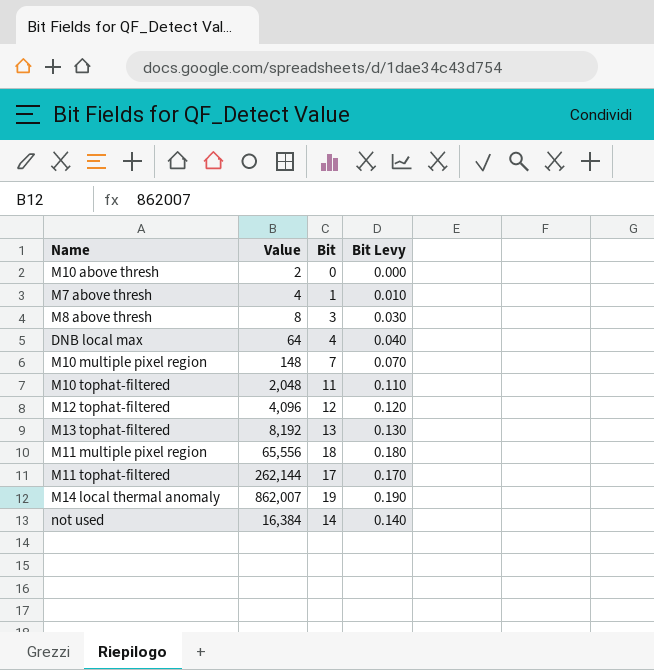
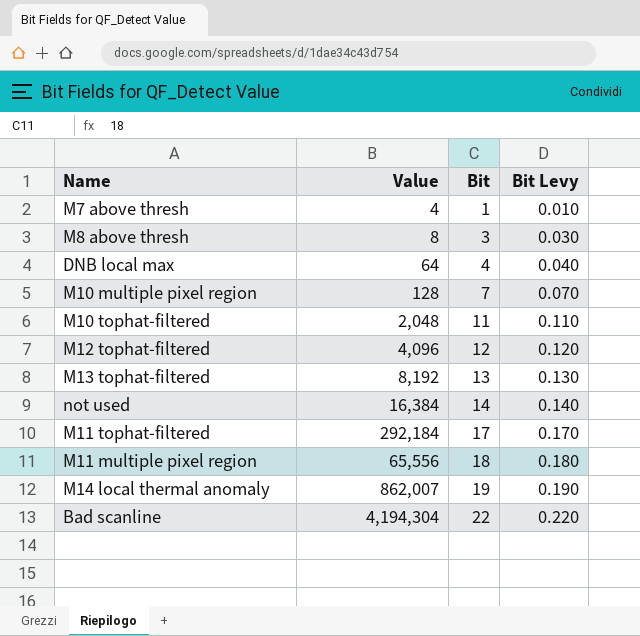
row order: none -> Bit ascending
row M10 above thresh: 2 | 0 | 0.000 -> none
M10 multiple pixel region | Value: 148 -> 128
M11 tophat-filtered | Value: 262,144 -> 292,184
row Bad scanline: none -> 4,194,304 | 22 | 0.220

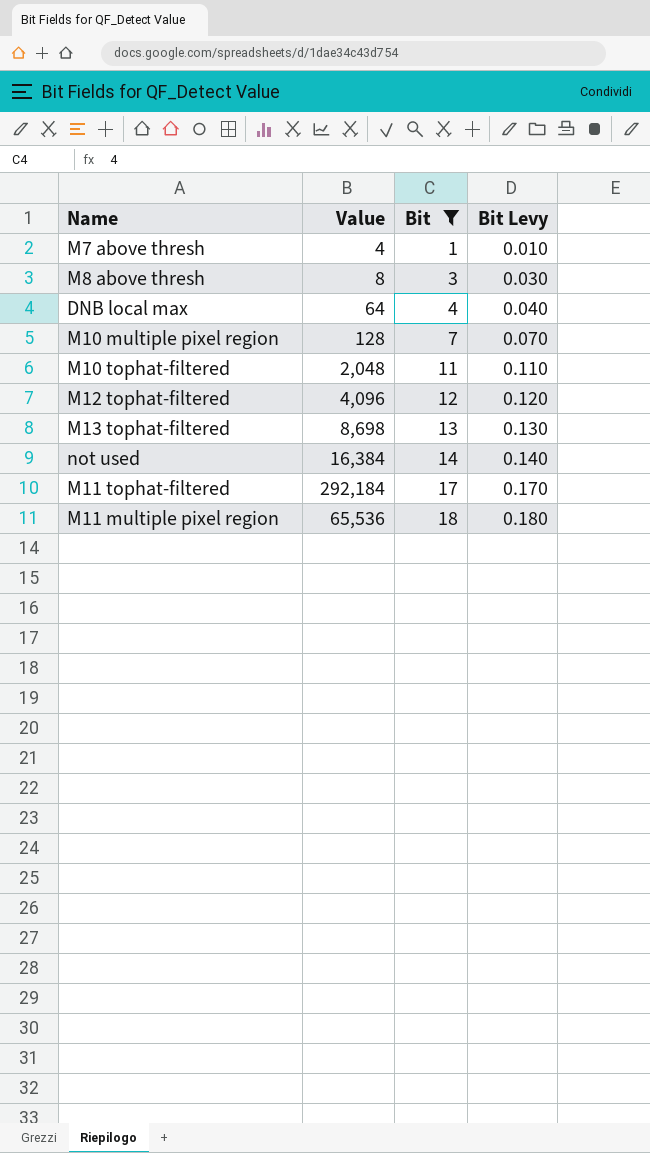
filter: none -> Bit <= 18
M13 tophat-filtered | Value: 8,192 -> 8,698
M11 multiple pixel region | Value: 65,556 -> 65,536

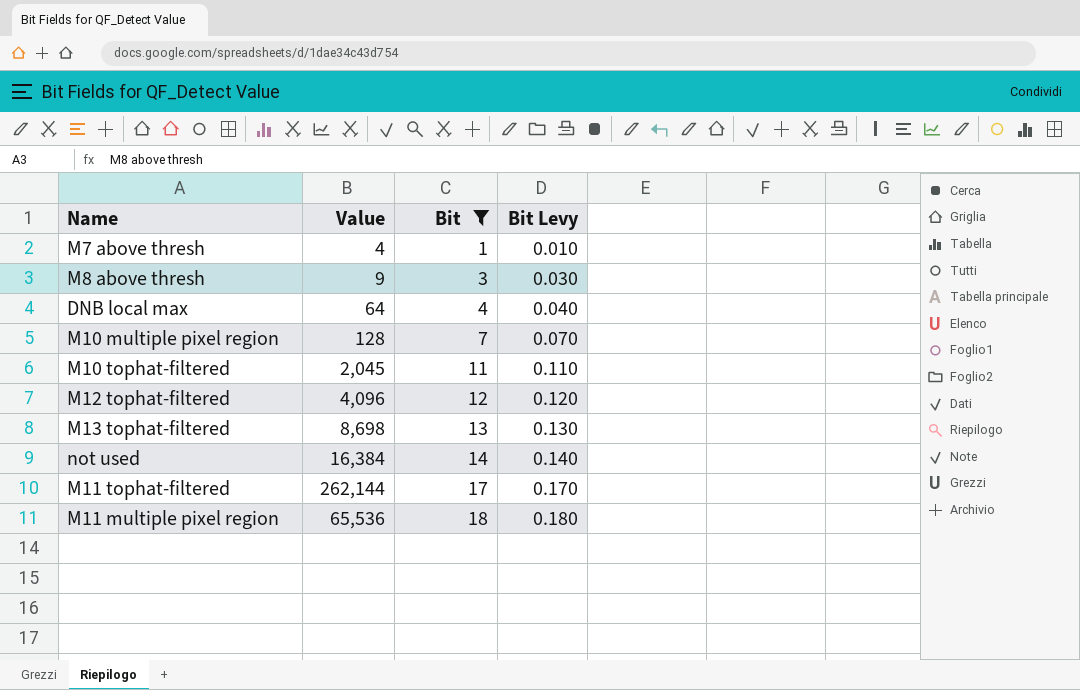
M8 above thresh | Value: 8 -> 9
M10 tophat-filtered | Value: 2,048 -> 2,045
M11 tophat-filtered | Value: 292,184 -> 262,144

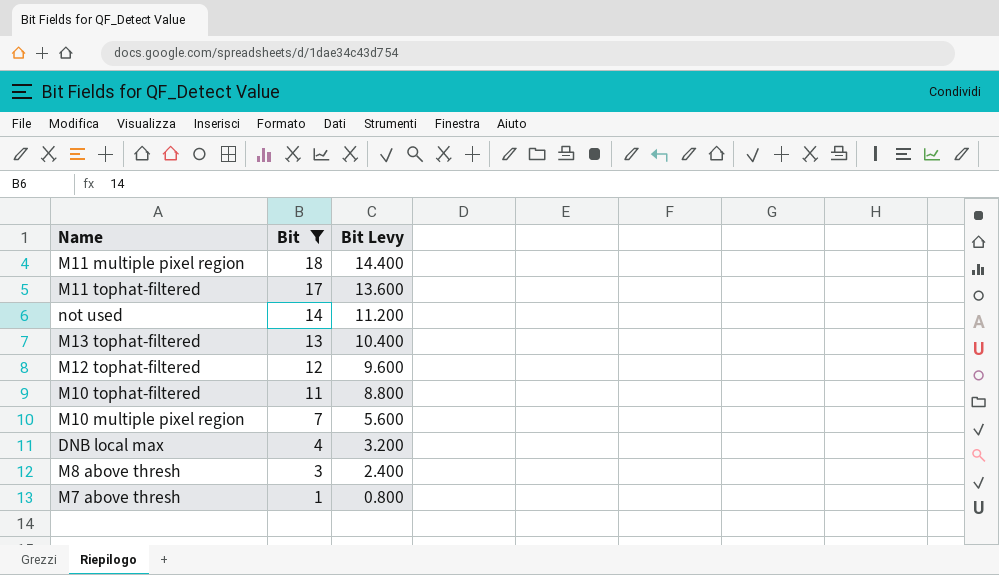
row order: Bit ascending -> Bit descending
column Value | position: 2 -> none
column Bit Levy | formula: [Bit] * 0.01 -> [Bit] * 0.8

